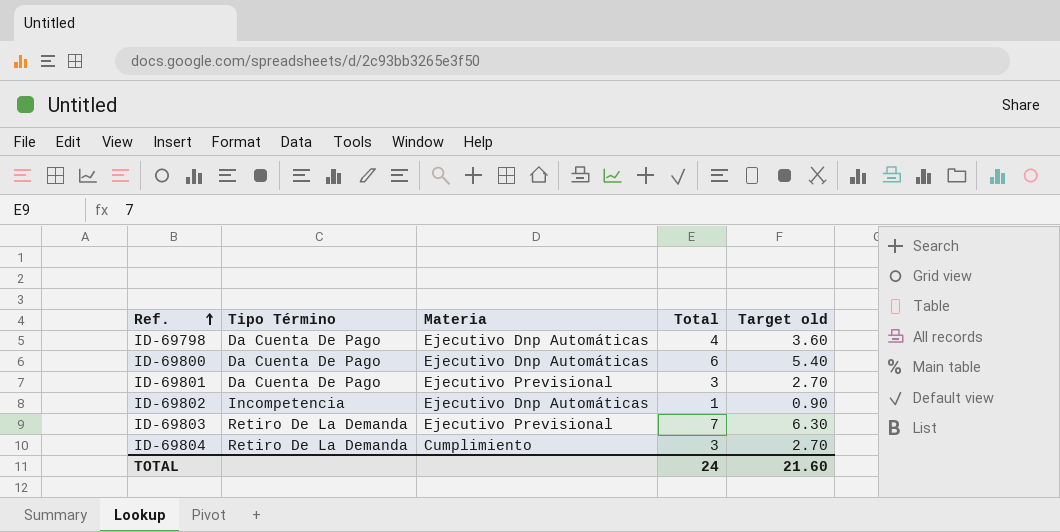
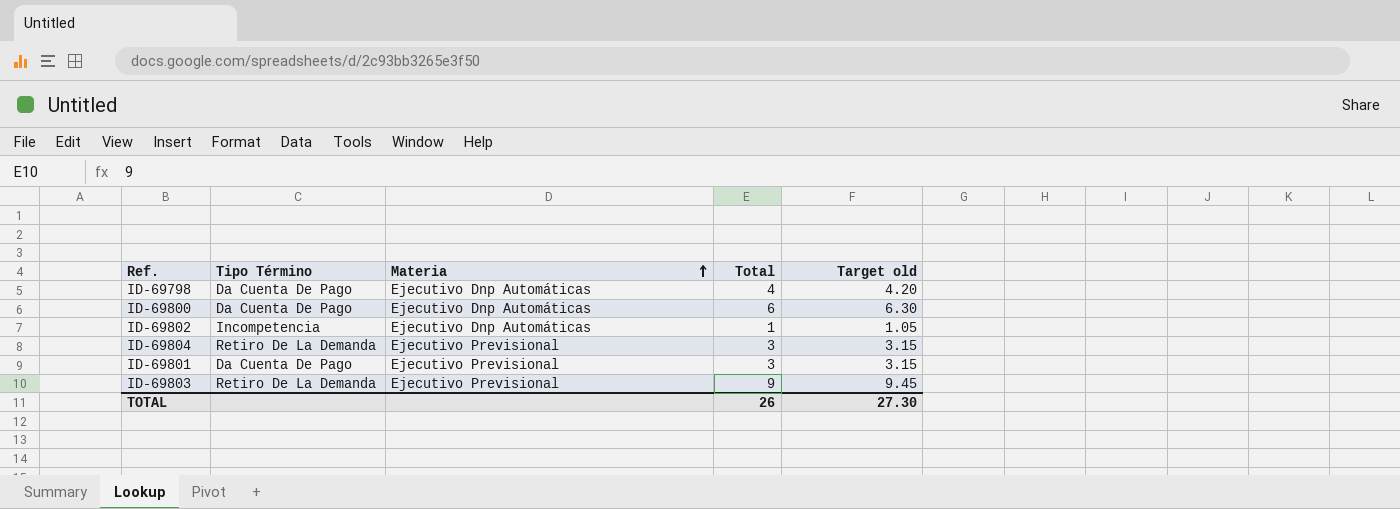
row order: Ref. ascending -> Materia ascending
column Target old | formula: [Total] * 0.9 -> [Total] * 1.05
ID-69804 | Materia: Cumplimiento -> Ejecutivo Previsional
ID-69803 | Total: 7 -> 9
TOTAL | Total: 24 -> 26
TOTAL | Target old: 21.60 -> 27.30

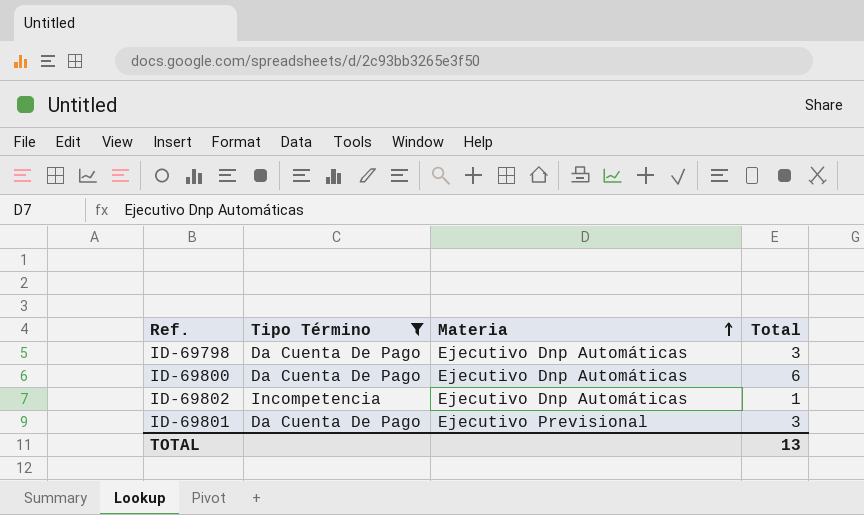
filter: none -> Tipo Término != Retiro De La Demanda
column Target old | formula: [Total] * 1.05 -> none
ID-69798 | Total: 4 -> 3
TOTAL | Total: 26 -> 13

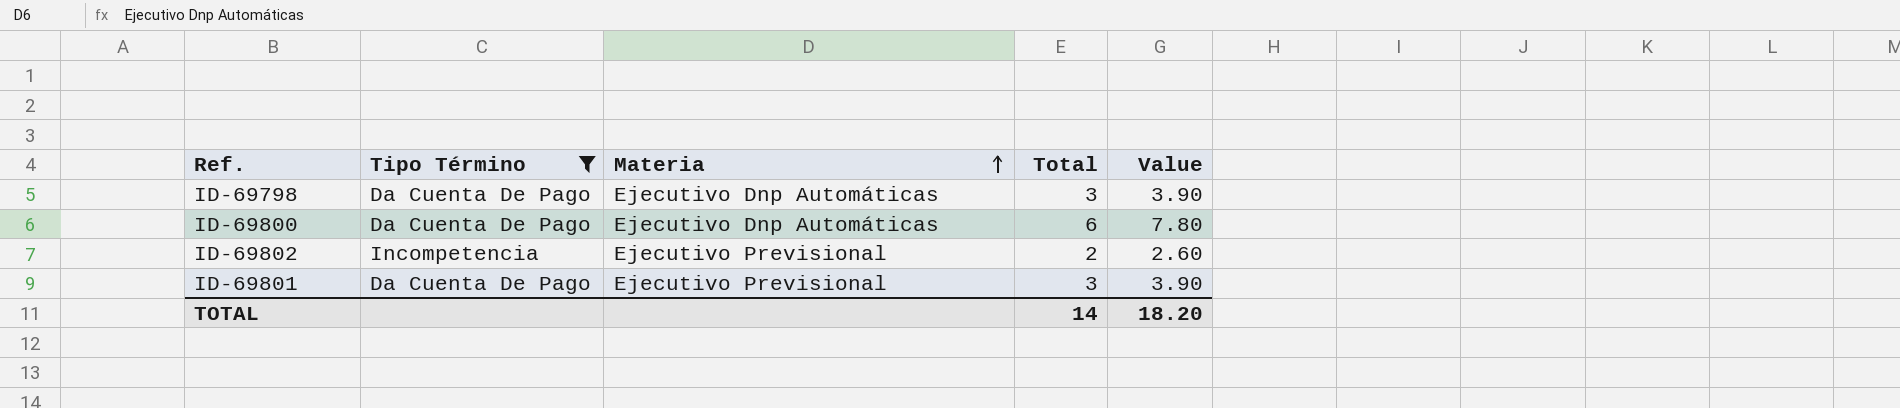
column Value | formula: none -> [Total] * 1.3
ID-69802 | Materia: Ejecutivo Dnp Automáticas -> Ejecutivo Previsional
ID-69802 | Total: 1 -> 2
TOTAL | Total: 13 -> 14

